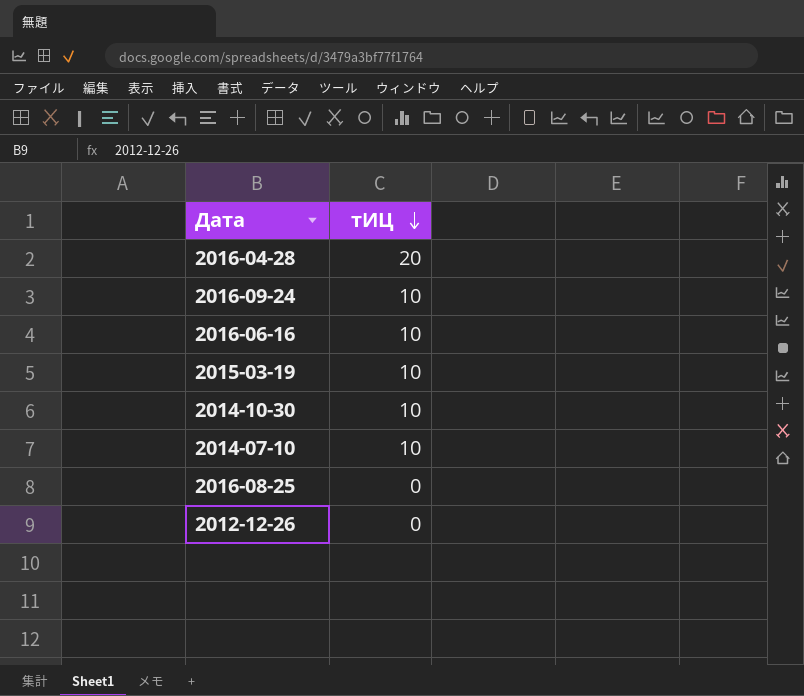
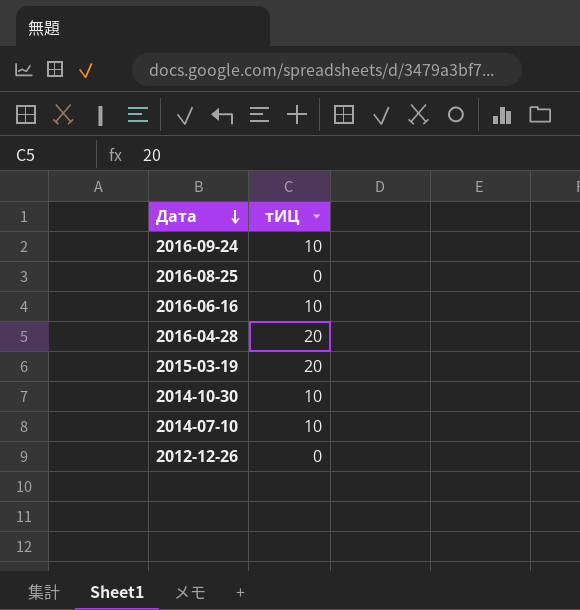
row order: тИЦ descending -> Дата descending
2015-03-19 | тИЦ: 10 -> 20

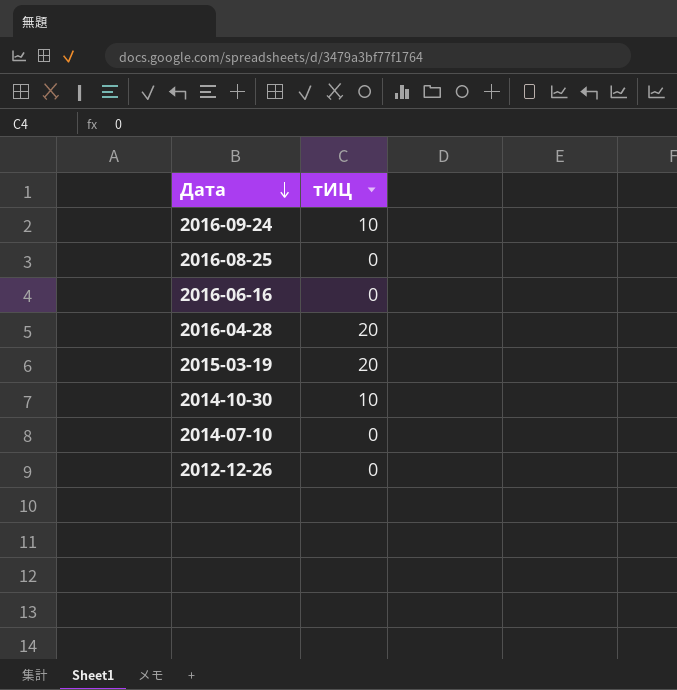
2016-06-16 | тИЦ: 10 -> 0
2014-07-10 | тИЦ: 10 -> 0

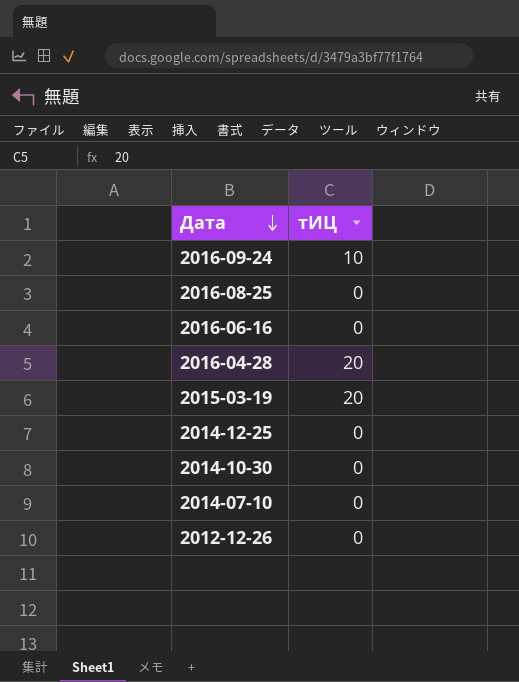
row 2014-12-25: none -> 0
2014-10-30 | тИЦ: 10 -> 0

